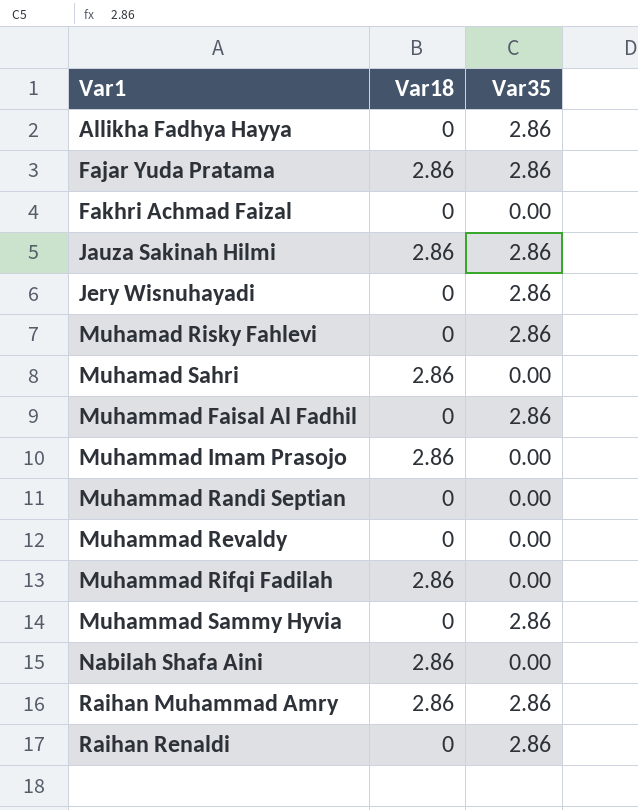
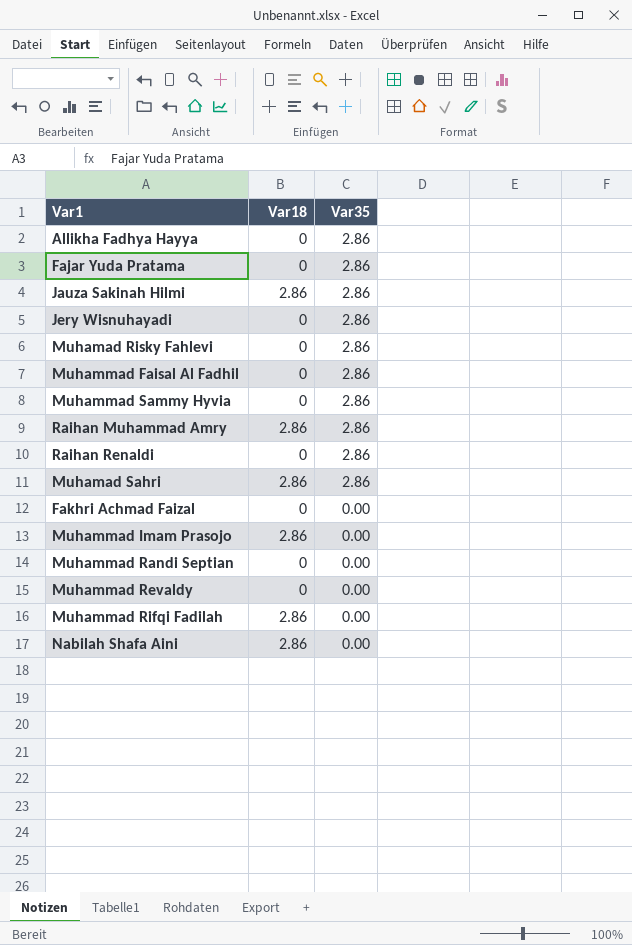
row order: Var1 ascending -> Var35 descending
Fajar Yuda Pratama | Var18: 2.86 -> 0
Muhamad Sahri | Var35: 0.00 -> 2.86

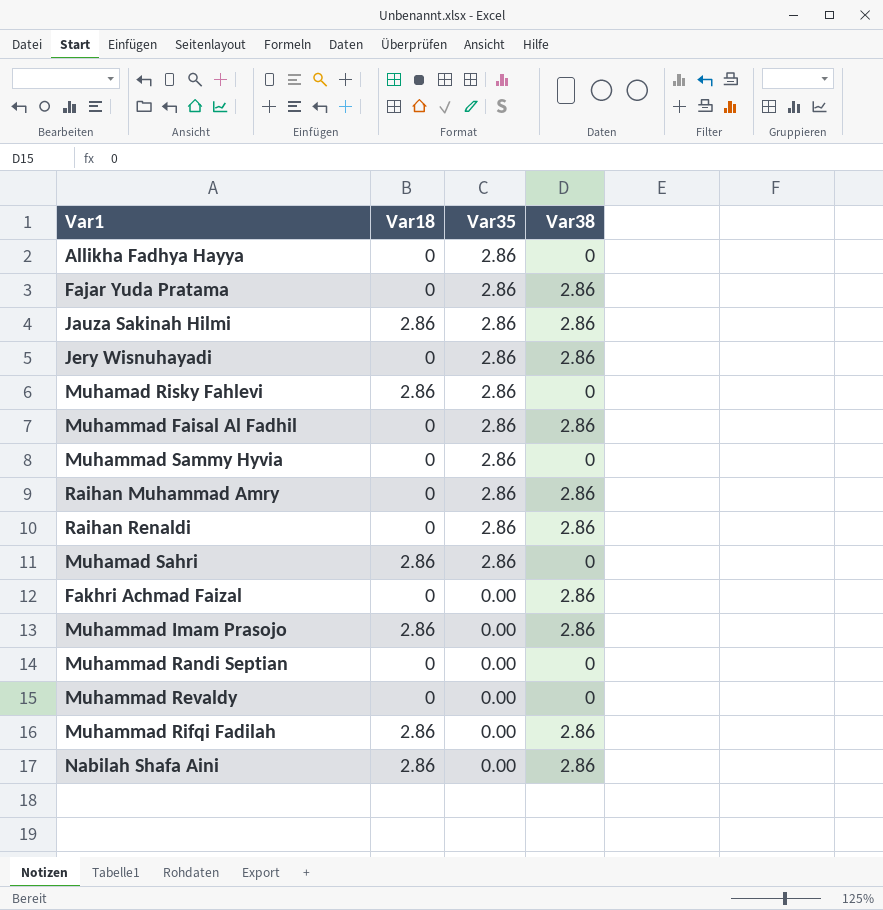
column Var38 | position: none -> 4
Muhamad Risky Fahlevi | Var18: 0 -> 2.86
Raihan Muhammad Amry | Var18: 2.86 -> 0

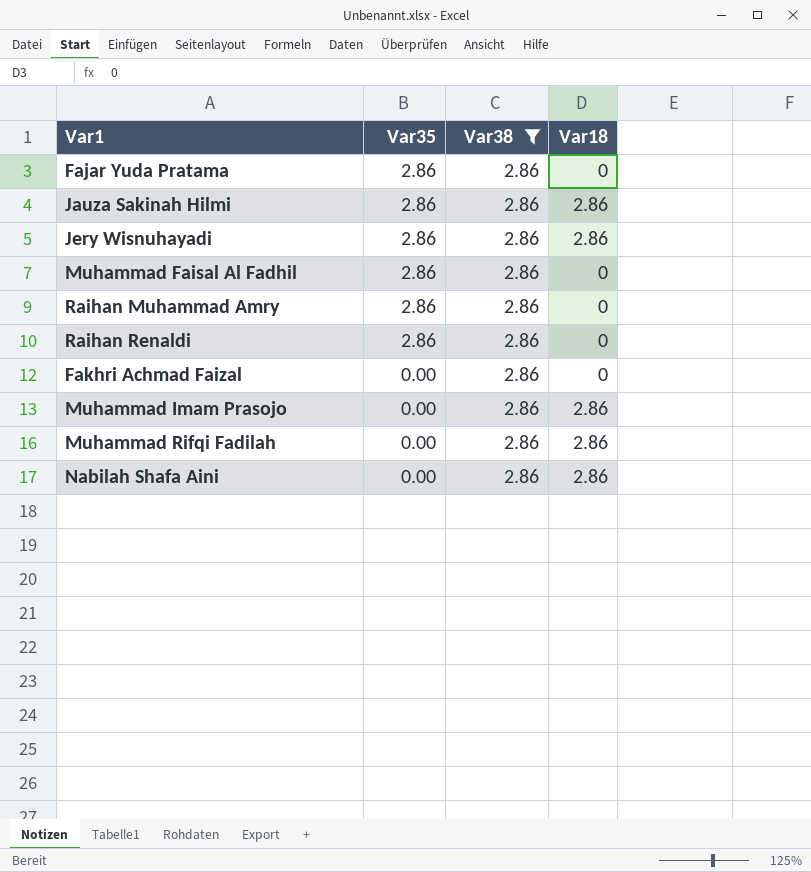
filter: none -> Var38 = 2.86
column Var18 | position: 2 -> 4
Jery Wisnuhayadi | Var18: 0 -> 2.86

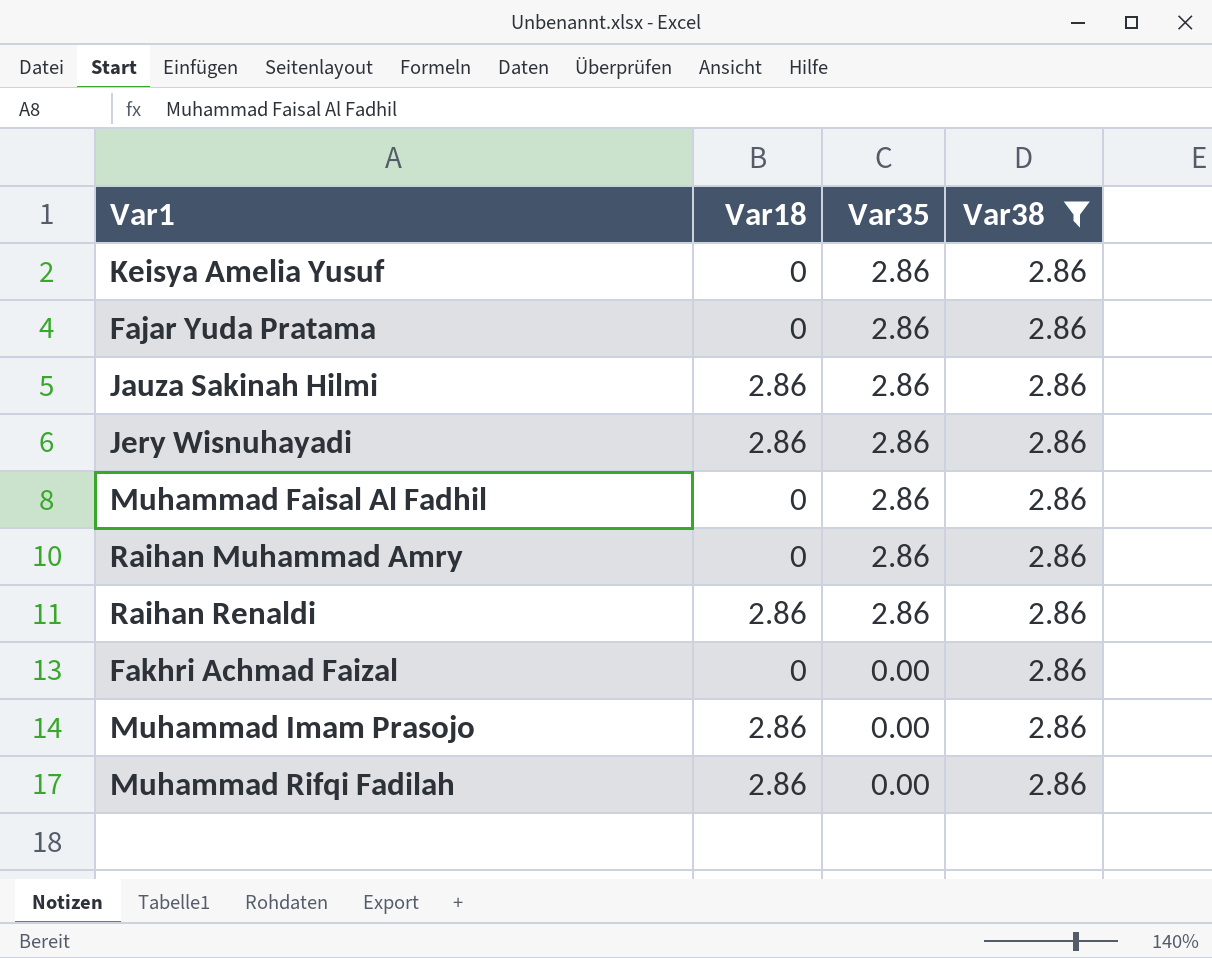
column Var18 | position: 4 -> 2
row Nabilah Shafa Aini: 0.00 | 2.86 | 2.86 -> none
row Keisya Amelia Yusuf: none -> 0 | 2.86 | 2.86
Raihan Renaldi | Var18: 0 -> 2.86

